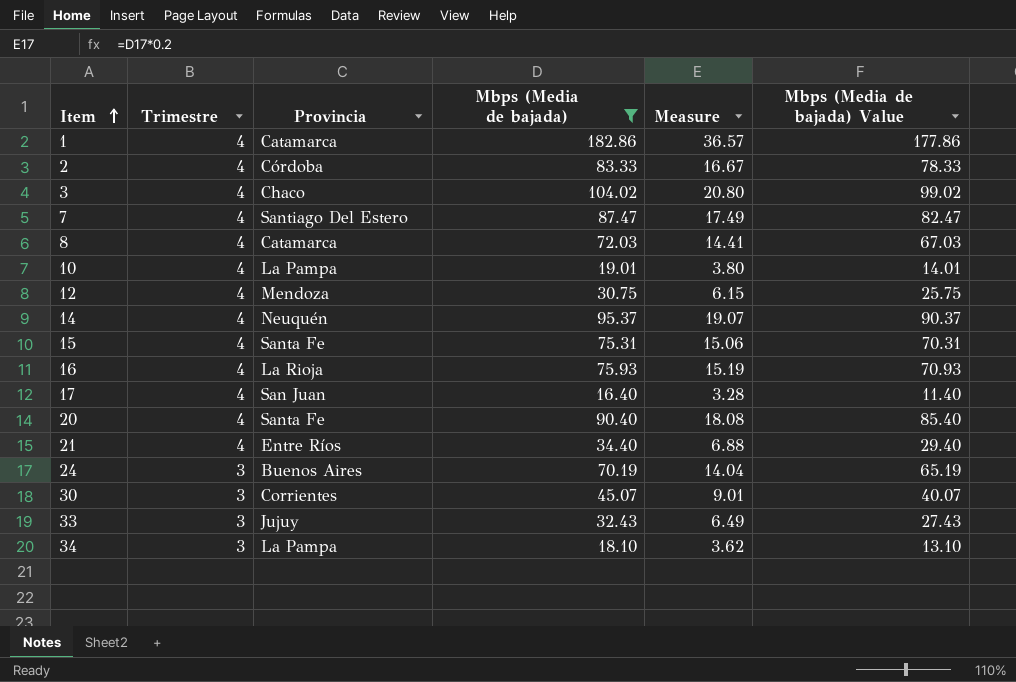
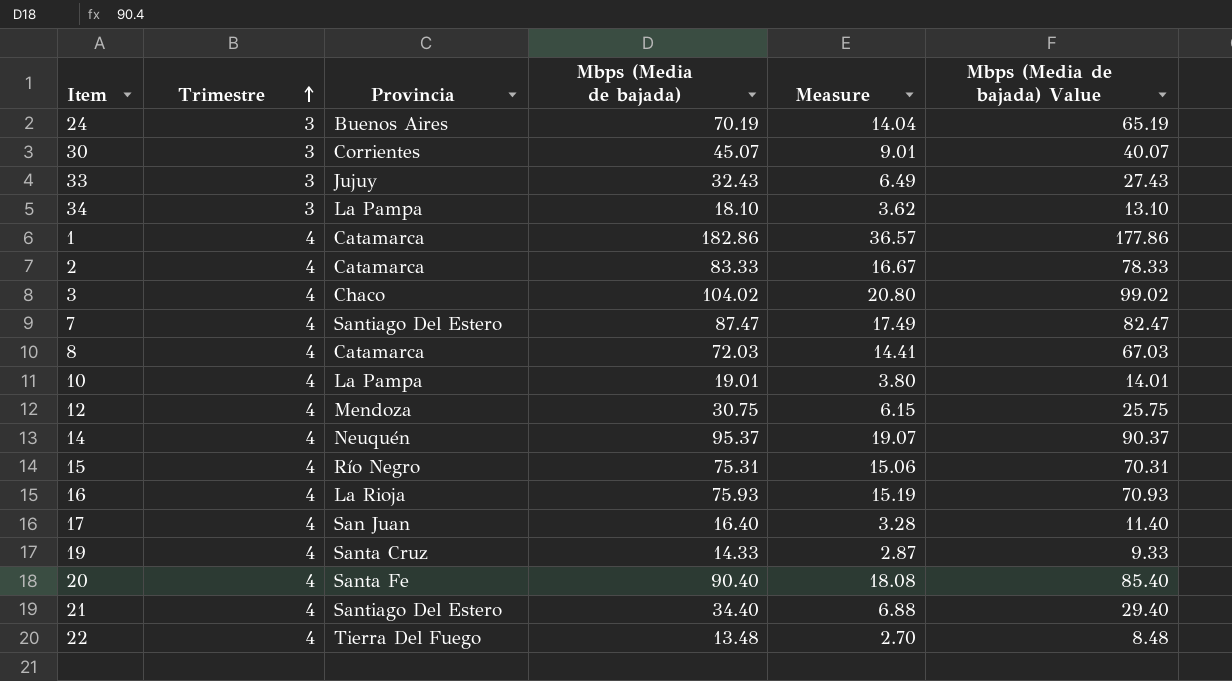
filter: Mbps (Media de bajada) >= 16.40 -> none
row order: Item ascending -> Trimestre ascending
2 | Provincia: Córdoba -> Catamarca
15 | Provincia: Santa Fe -> Río Negro
21 | Provincia: Entre Ríos -> Santiago Del Estero

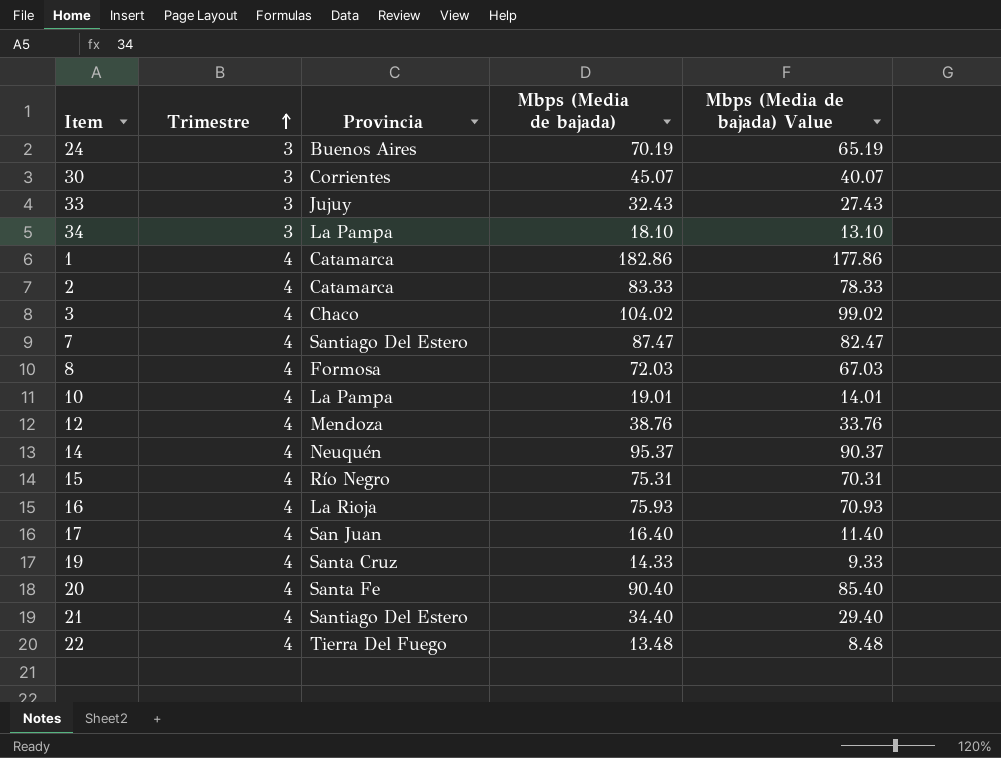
column Measure | formula: [Mbps (Media de bajada)] * 0.2 -> none
8 | Provincia: Catamarca -> Formosa
12 | Mbps (Media de bajada): 30.75 -> 38.76
12 | Mbps (Media de bajada) Value: 25.75 -> 33.76

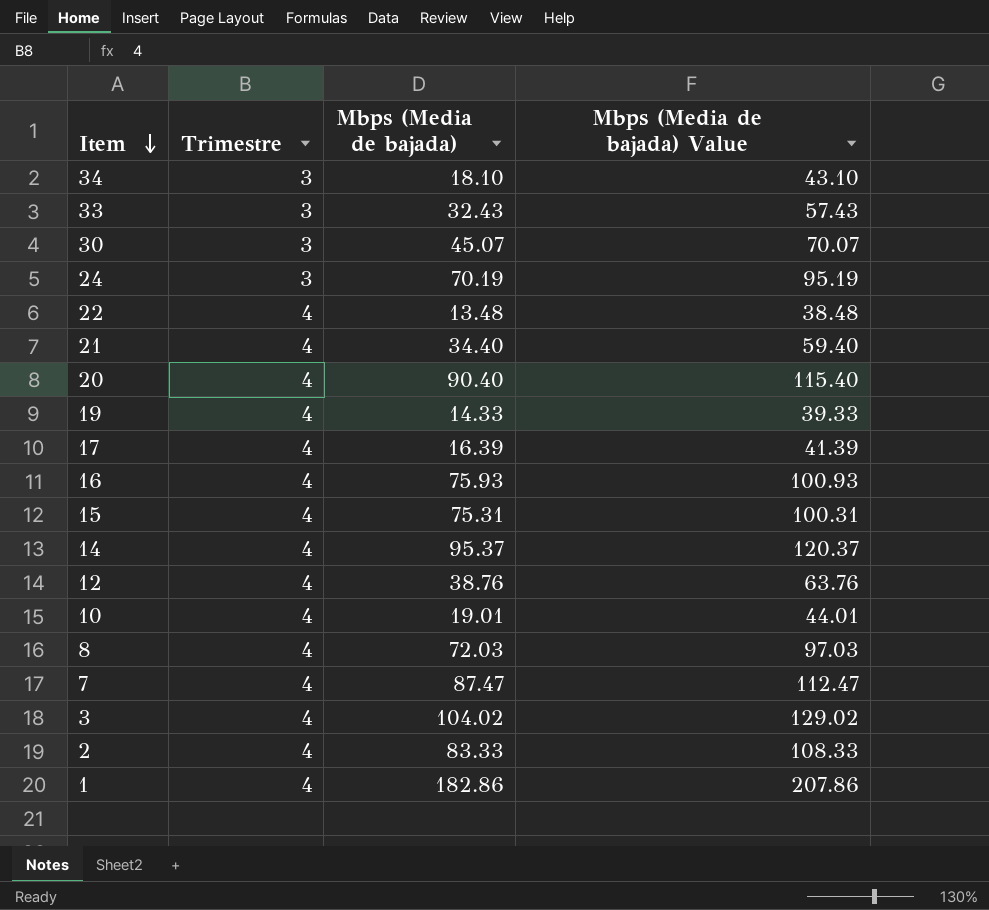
row order: Trimestre ascending -> Item descending
column Provincia | position: 3 -> none
column Mbps (Media de bajada) Value | formula: [Mbps (Media de bajada)] - 5 -> [Mbps (Media de bajada)] + 25
17 | Mbps (Media de bajada): 16.40 -> 16.39

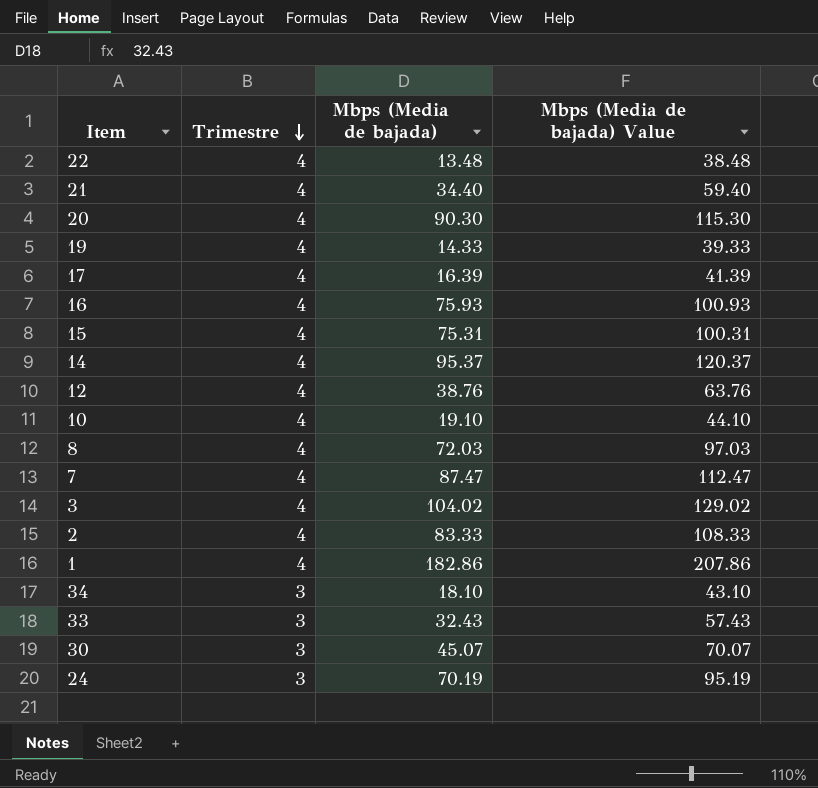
row order: Item descending -> Trimestre descending
20 | Mbps (Media de bajada): 90.40 -> 90.30
20 | Mbps (Media de bajada) Value: 115.40 -> 115.30
10 | Mbps (Media de bajada): 19.01 -> 19.10
10 | Mbps (Media de bajada) Value: 44.01 -> 44.10

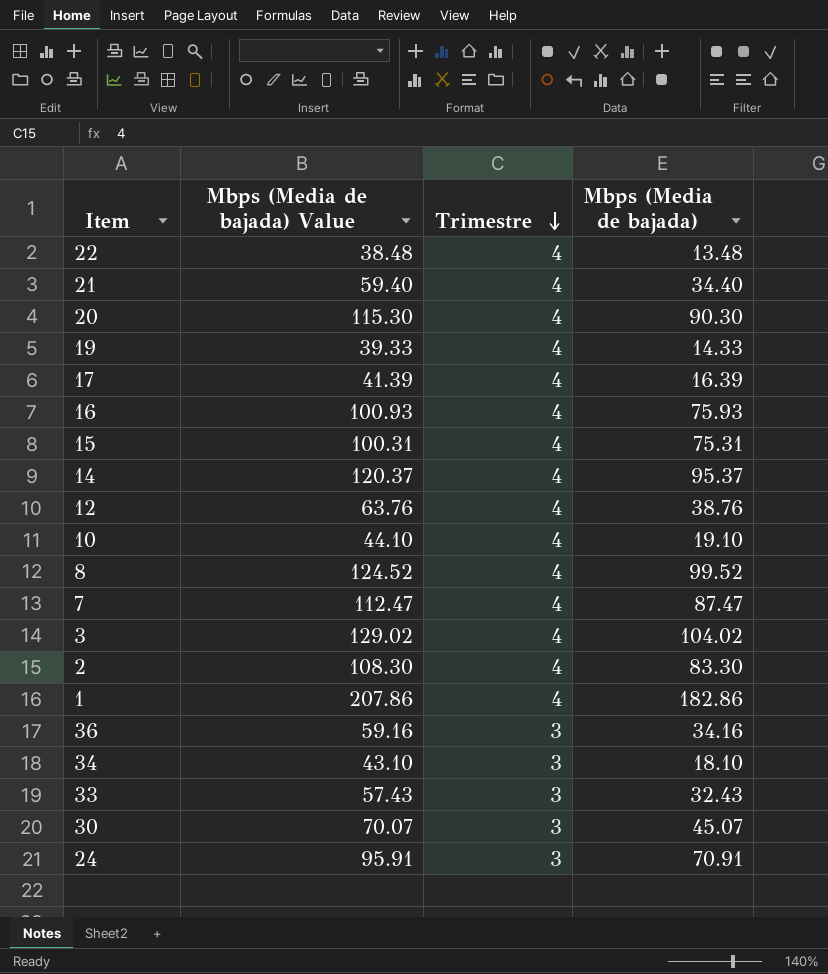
column Mbps (Media de bajada) Value | position: 4 -> 2
8 | Mbps (Media de bajada) Value: 97.03 -> 124.52
8 | Mbps (Media de bajada): 72.03 -> 99.52
2 | Mbps (Media de bajada) Value: 108.33 -> 108.30
2 | Mbps (Media de bajada): 83.33 -> 83.30
row 36: none -> 59.16 | 3 | 34.16
24 | Mbps (Media de bajada) Value: 95.19 -> 95.91
24 | Mbps (Media de bajada): 70.19 -> 70.91

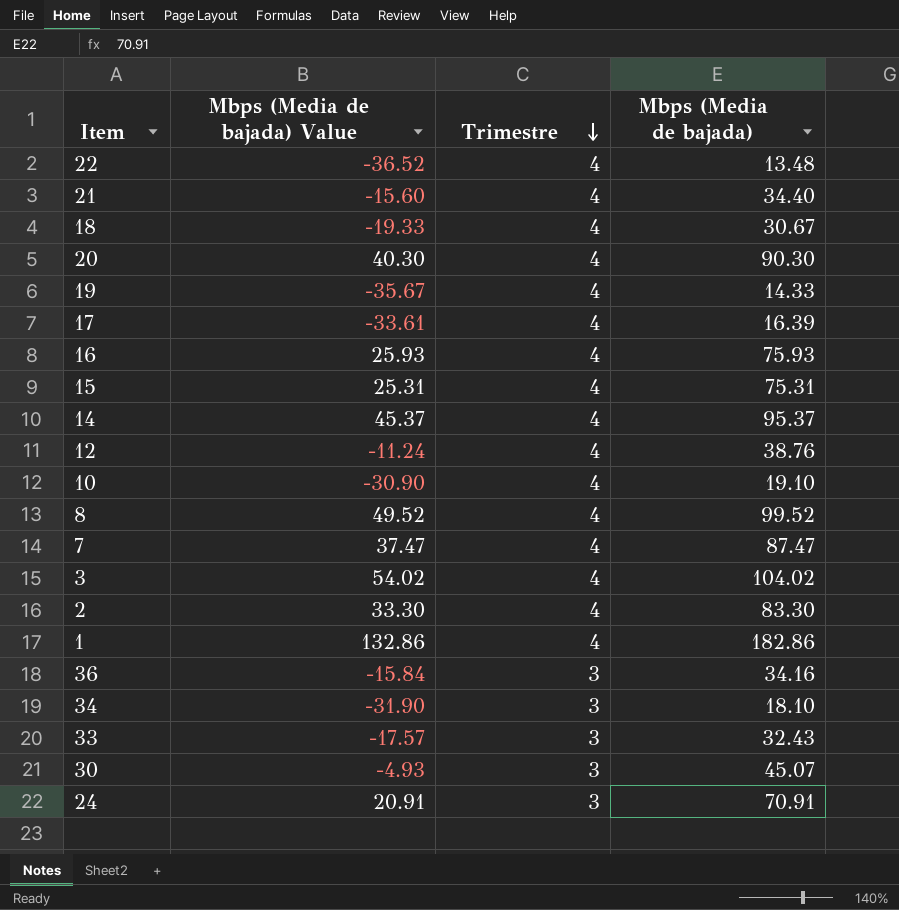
column Mbps (Media de bajada) Value | formula: [Mbps (Media de bajada)] + 25 -> [Mbps (Media de bajada)] - 50
row 18: none -> -19.33 | 4 | 30.67

